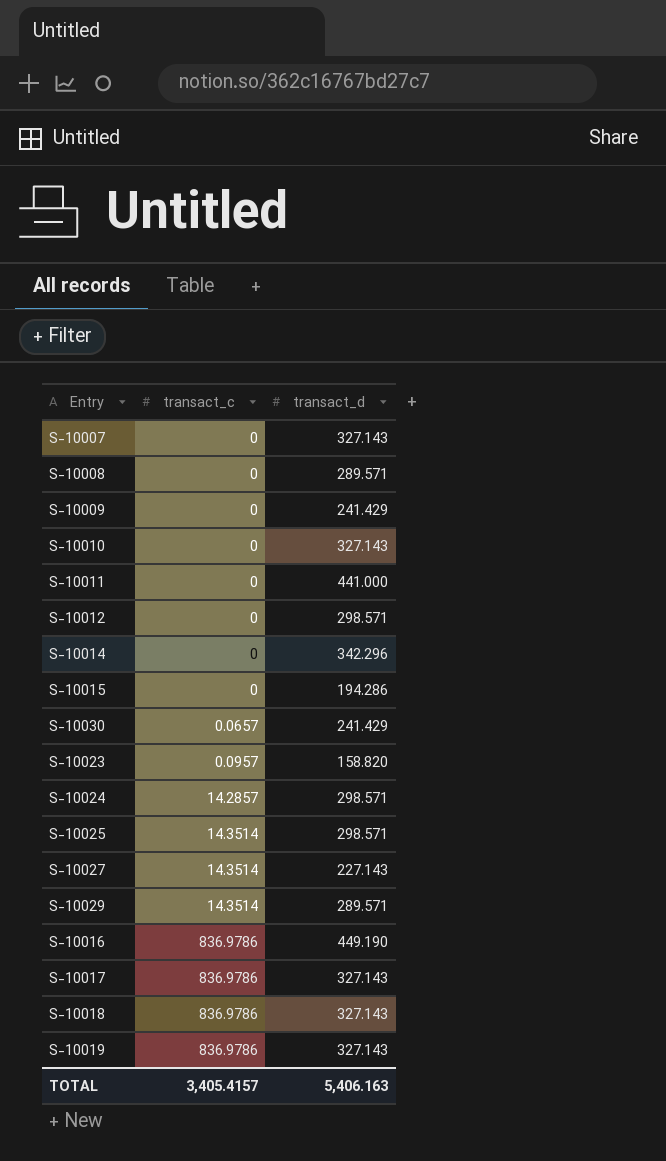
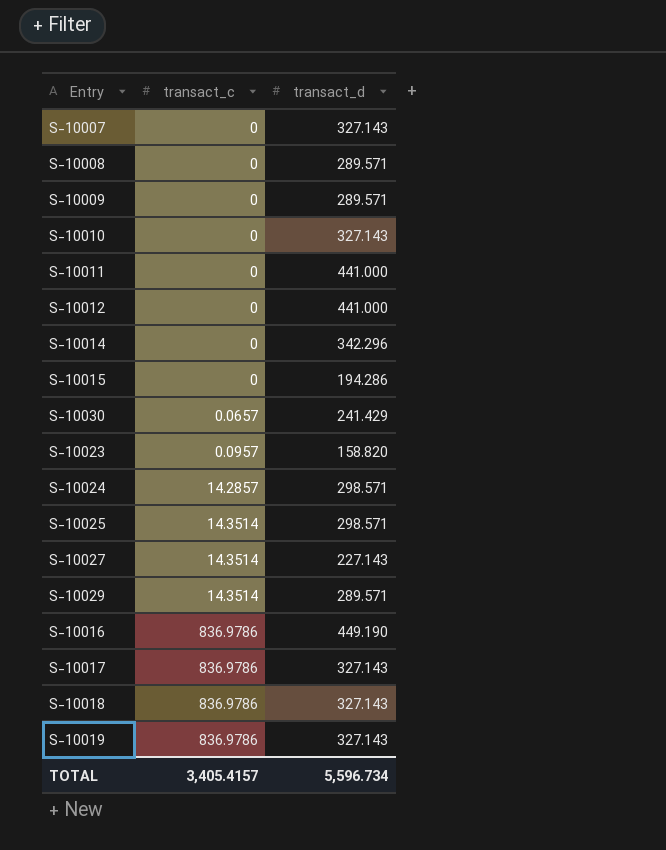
S-10009 | transact_d: 241.429 -> 289.571
S-10012 | transact_d: 298.571 -> 441.000
TOTAL | transact_d: 5,406.163 -> 5,596.734

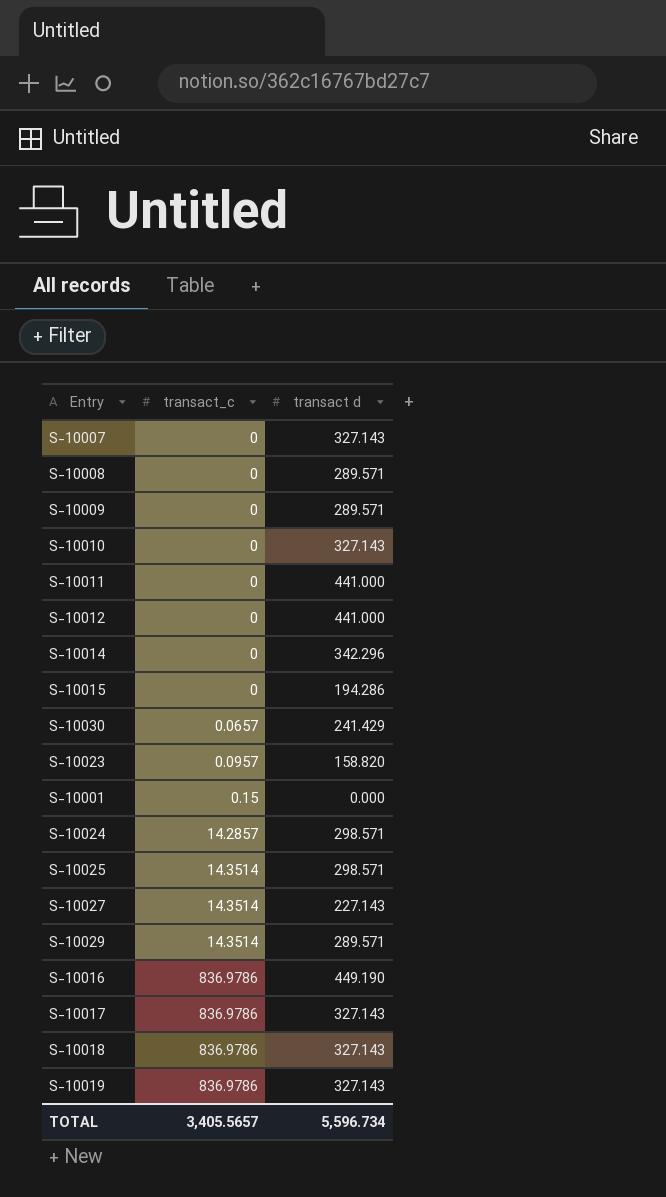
column name: transact_d -> transact d
row S-10001: none -> 0.15 | 0.000
TOTAL | transact_c: 3,405.4157 -> 3,405.5657

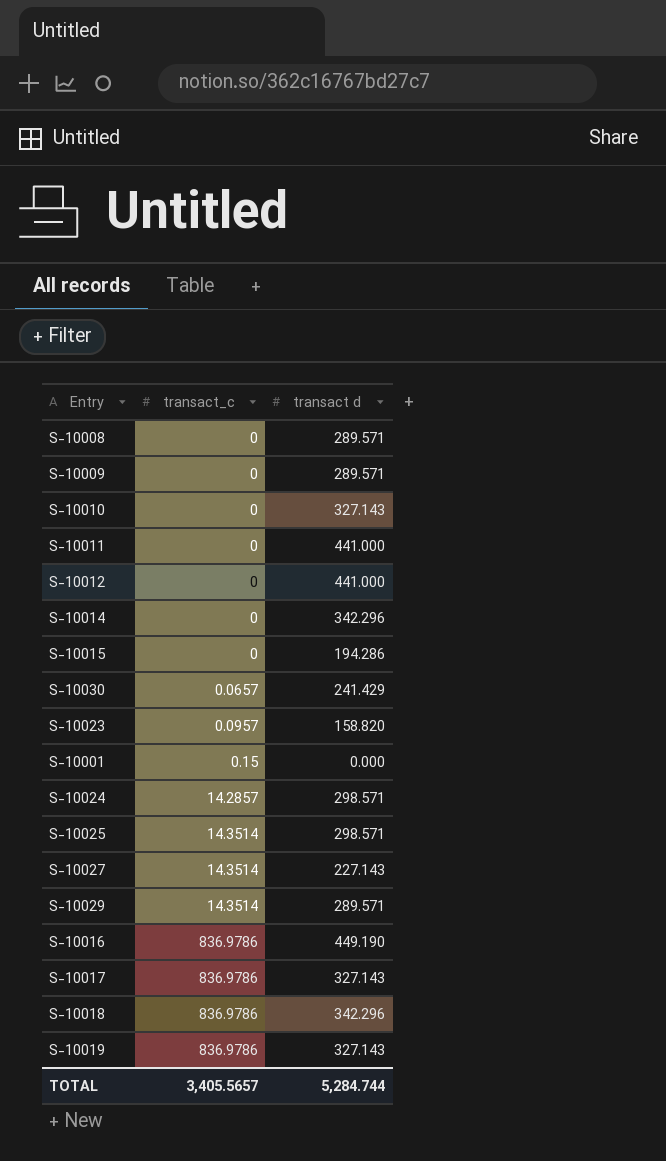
row S-10007: 0 | 327.143 -> none
S-10018 | transact d: 327.143 -> 342.296
TOTAL | transact d: 5,596.734 -> 5,284.744

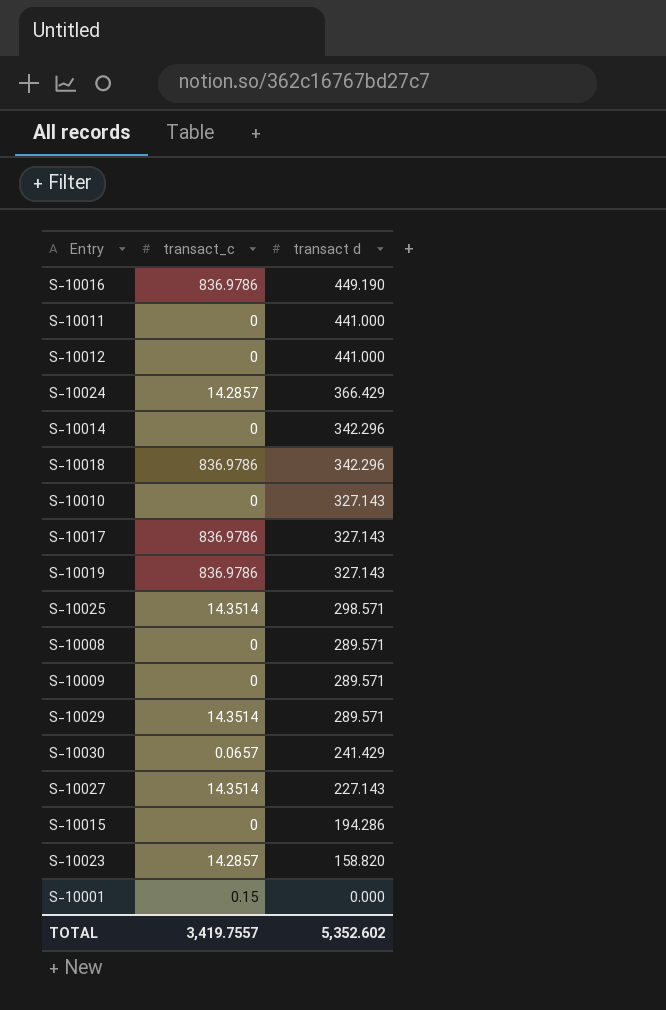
row order: transact_c ascending -> transact d descending
S-10024 | transact d: 298.571 -> 366.429
S-10023 | transact_c: 0.0957 -> 14.2857
TOTAL | transact_c: 3,405.5657 -> 3,419.7557
TOTAL | transact d: 5,284.744 -> 5,352.602

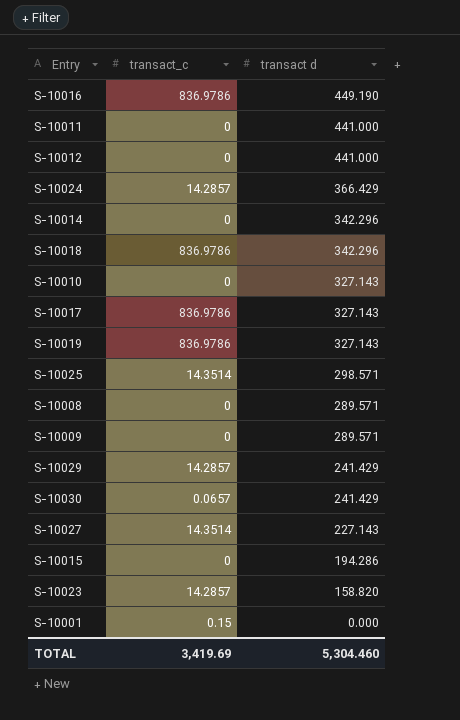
S-10029 | transact_c: 14.3514 -> 14.2857
S-10029 | transact d: 289.571 -> 241.429
TOTAL | transact_c: 3,419.7557 -> 3,419.69
TOTAL | transact d: 5,352.602 -> 5,304.460

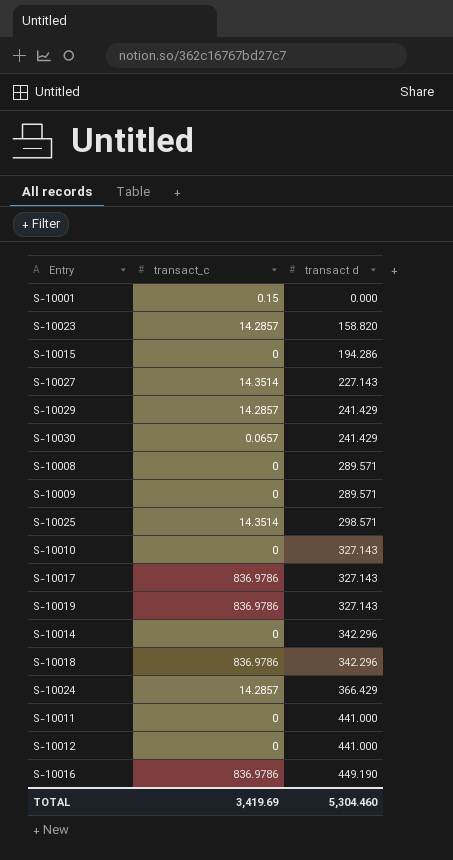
row order: transact d descending -> transact d ascending

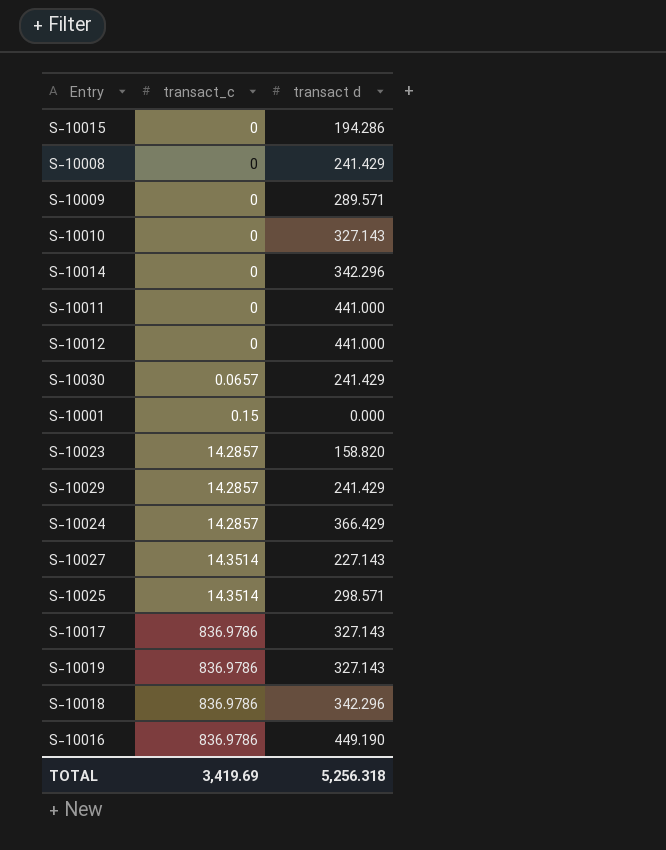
row order: transact d ascending -> transact_c ascending
S-10008 | transact d: 289.571 -> 241.429
TOTAL | transact d: 5,304.460 -> 5,256.318

